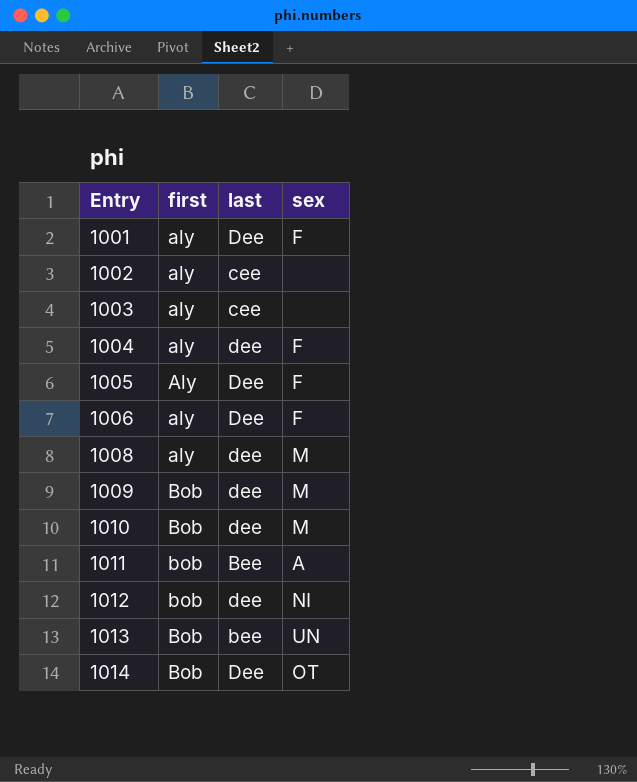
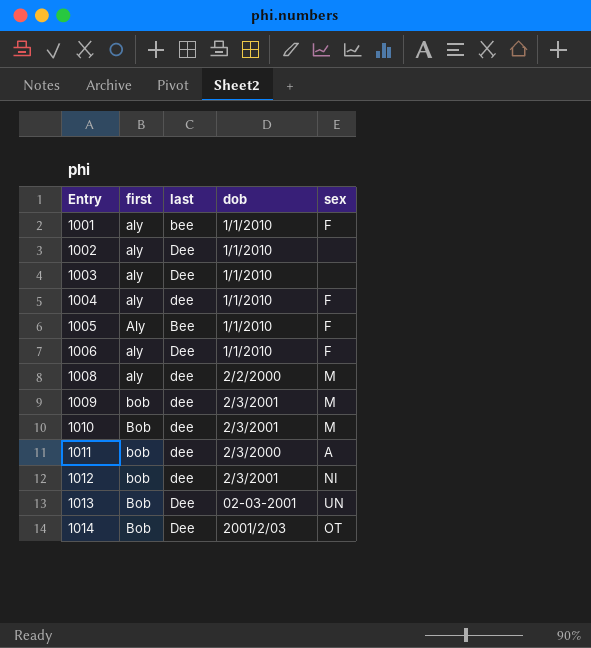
column dob | position: none -> 4
1001 | last: Dee -> bee
1002 | last: cee -> Dee
1003 | last: cee -> Dee
1005 | last: Dee -> Bee
1009 | first: Bob -> bob
1011 | last: Bee -> dee
1013 | last: bee -> Dee

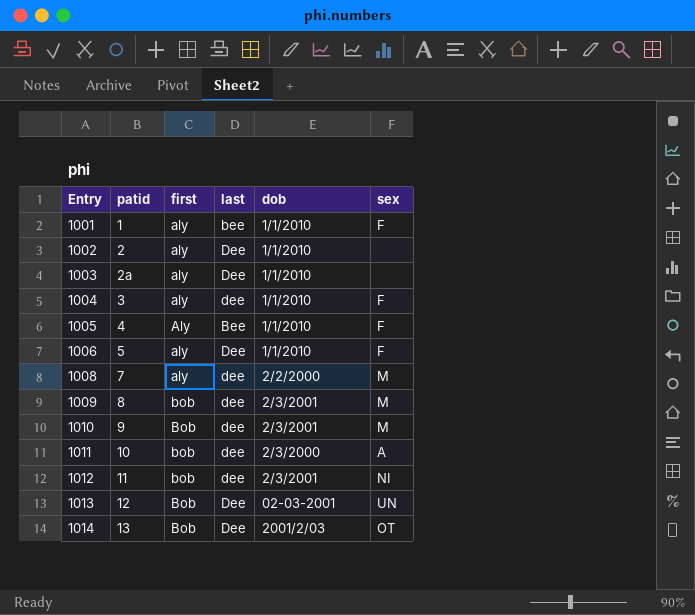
column patid | position: none -> 2

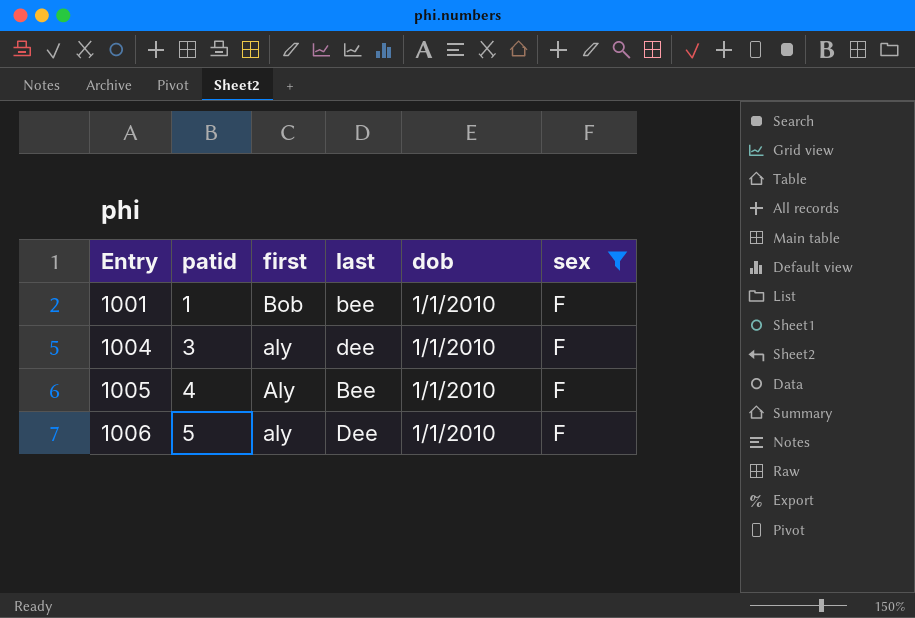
filter: none -> sex = F
1001 | first: aly -> Bob

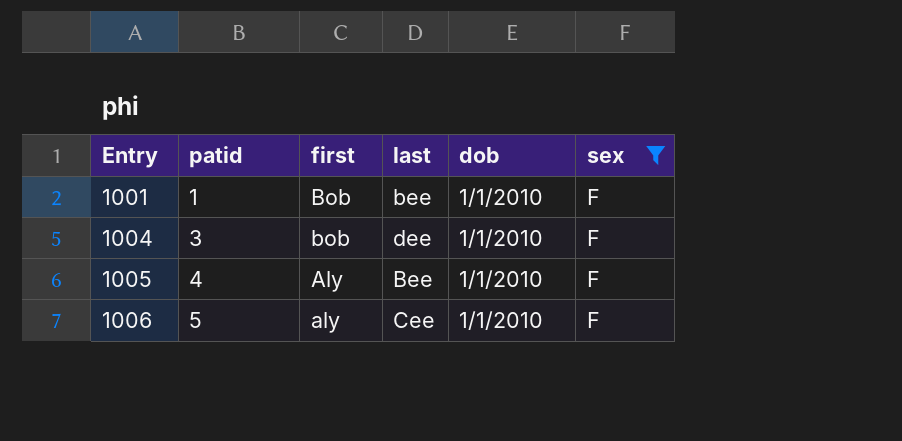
1004 | first: aly -> bob
1006 | last: Dee -> Cee

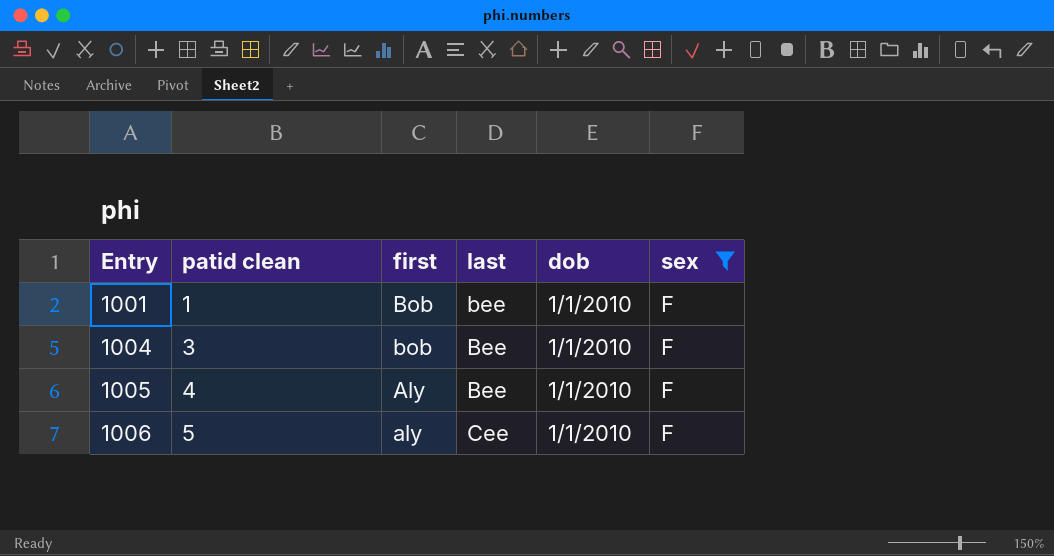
column name: patid -> patid clean
1004 | last: dee -> Bee

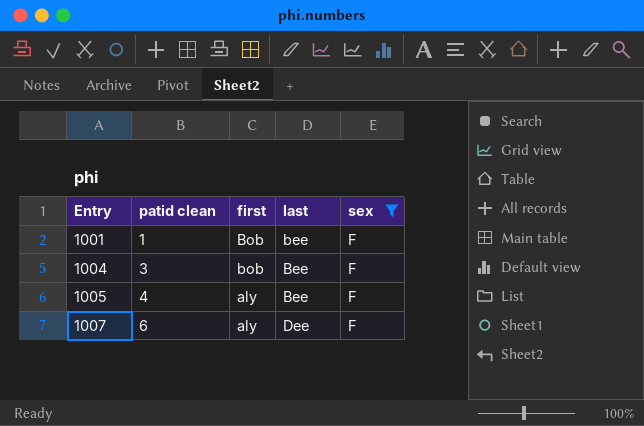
column dob | position: 5 -> none
row 1006: 5 | aly | Cee | 1/1/2010 | F -> none
1005 | first: Aly -> aly
row 1007: none -> 6 | aly | Dee | F

